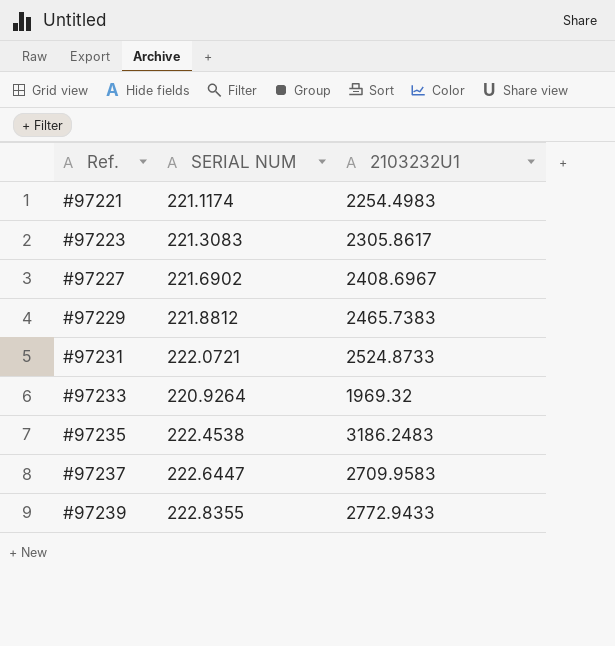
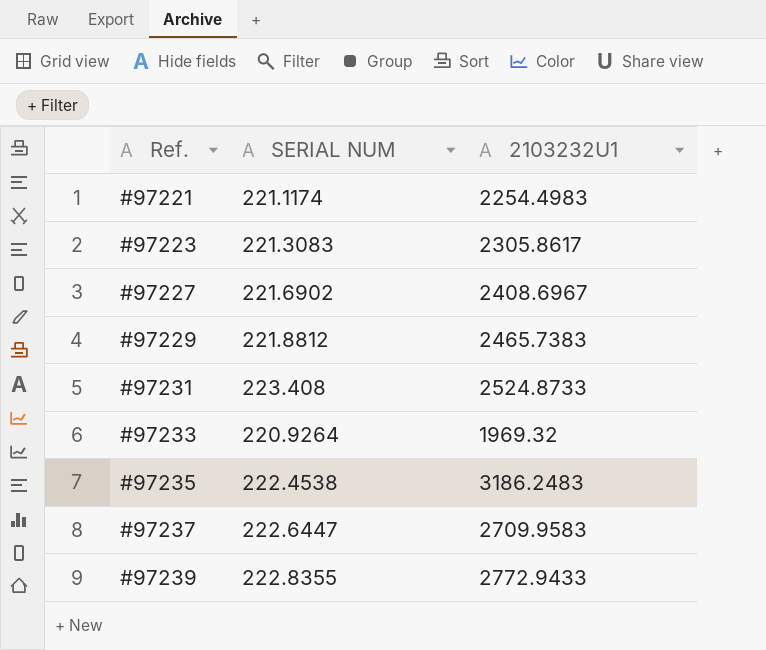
#97231 | SERIAL NUM: 222.0721 -> 223.408

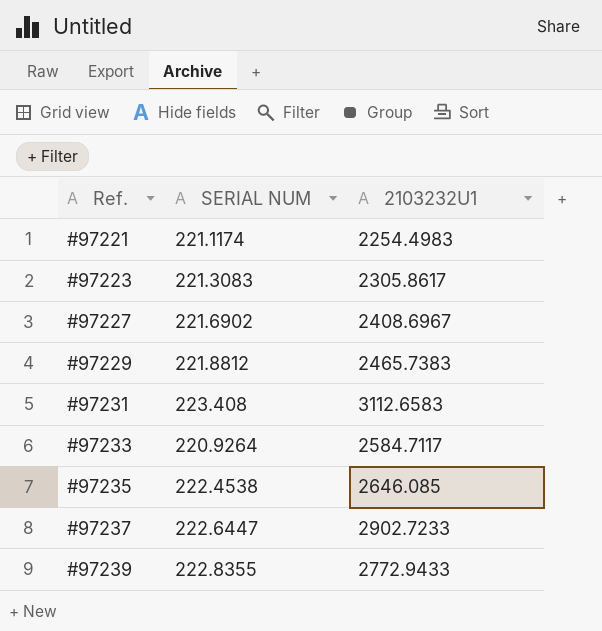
#97231 | 2103232U1: 2524.8733 -> 3112.6583
#97233 | 2103232U1: 1969.32 -> 2584.7117
#97235 | 2103232U1: 3186.2483 -> 2646.085
#97237 | 2103232U1: 2709.9583 -> 2902.7233

